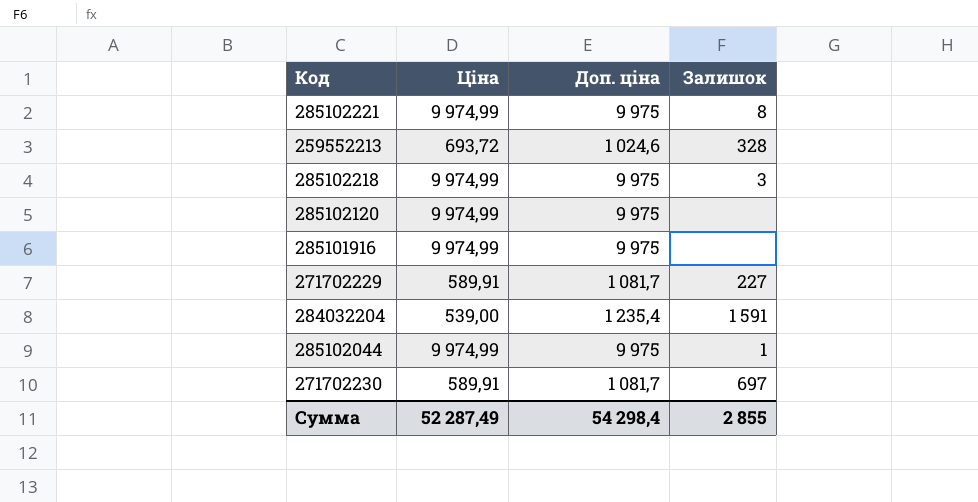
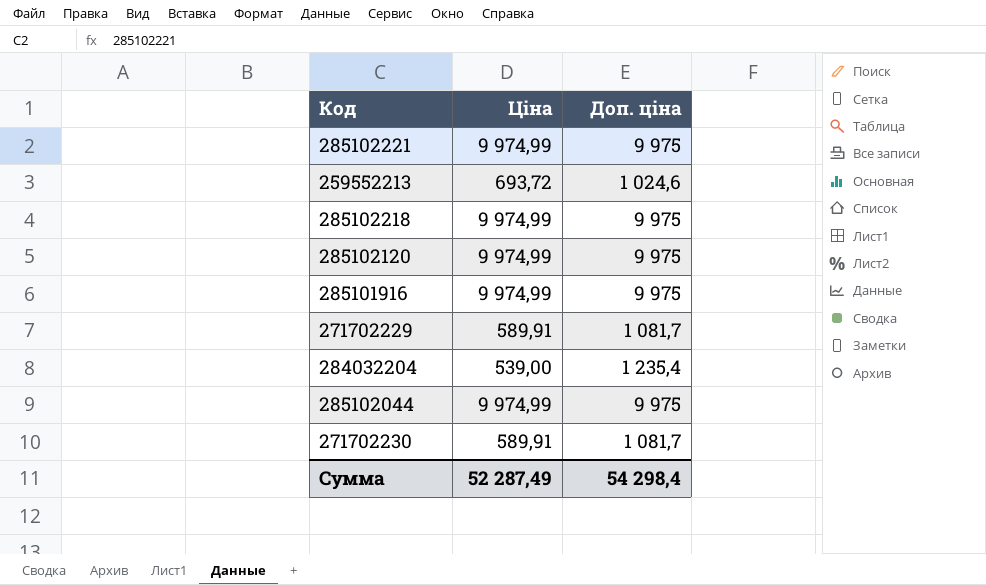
column Залишок | position: 4 -> none

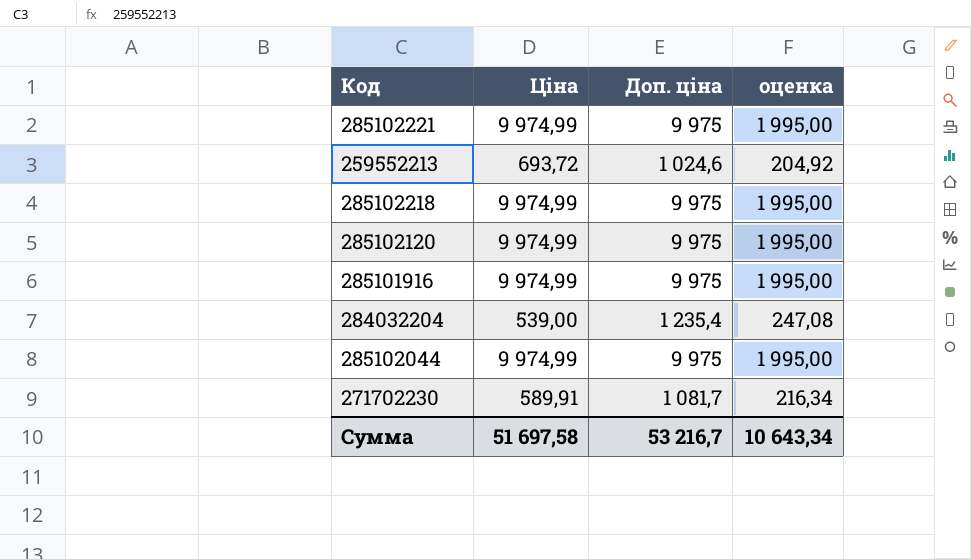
column оценка | formula: none -> [Доп. ціна] * 0,2
row 271702229: 589,91 | 1 081,7 -> none
Сумма | Ціна: 52 287,49 -> 51 697,58
Сумма | Доп. ціна: 54 298,4 -> 53 216,7

